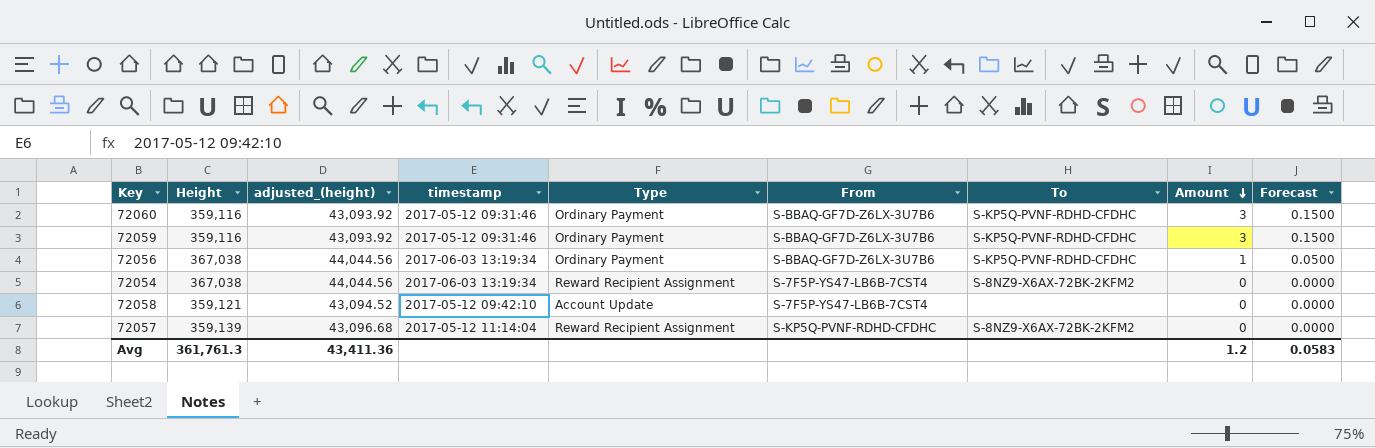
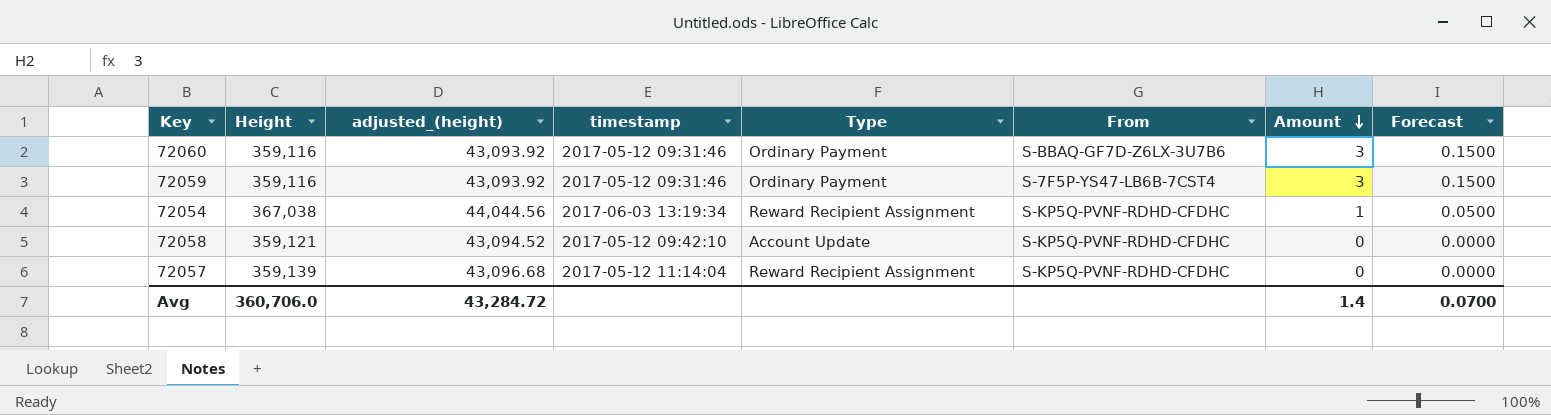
column To | position: 7 -> none
row 72056: 367,038 | 44,044.56 | 2017-06-03 13:19:34 | Ordinary Payment | S-BBAQ-GF7D-Z6LX-3U7B6 | S-KP5Q-PVNF-RDHD-CFDHC | 1 | 0.0500 -> none
72059 | From: S-BBAQ-GF7D-Z6LX-3U7B6 -> S-7F5P-YS47-LB6B-7CST4
72054 | From: S-7F5P-YS47-LB6B-7CST4 -> S-KP5Q-PVNF-RDHD-CFDHC
72054 | Amount: 0 -> 1
72054 | Forecast: 0.0000 -> 0.0500
72058 | From: S-7F5P-YS47-LB6B-7CST4 -> S-KP5Q-PVNF-RDHD-CFDHC
Avg | Height: 361,761.3 -> 360,706.0
Avg | adjusted_(height): 43,411.36 -> 43,284.72
Avg | Amount: 1.2 -> 1.4
Avg | Forecast: 0.0583 -> 0.0700

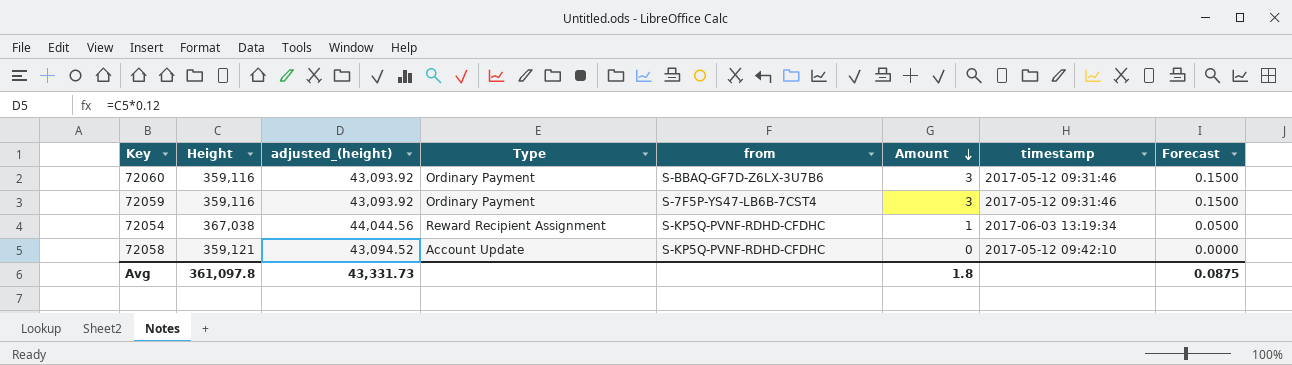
column name: From -> from
column timestamp | position: 4 -> 7
row 72057: 359,139 | 43,096.68 | 2017-05-12 11:14:04 | Reward Recipient Assignment | S-KP5Q-PVNF-RDHD-CFDHC | 0 | 0.0000 -> none
Avg | Height: 360,706.0 -> 361,097.8
Avg | adjusted_(height): 43,284.72 -> 43,331.73
Avg | Amount: 1.4 -> 1.8
Avg | Forecast: 0.0700 -> 0.0875

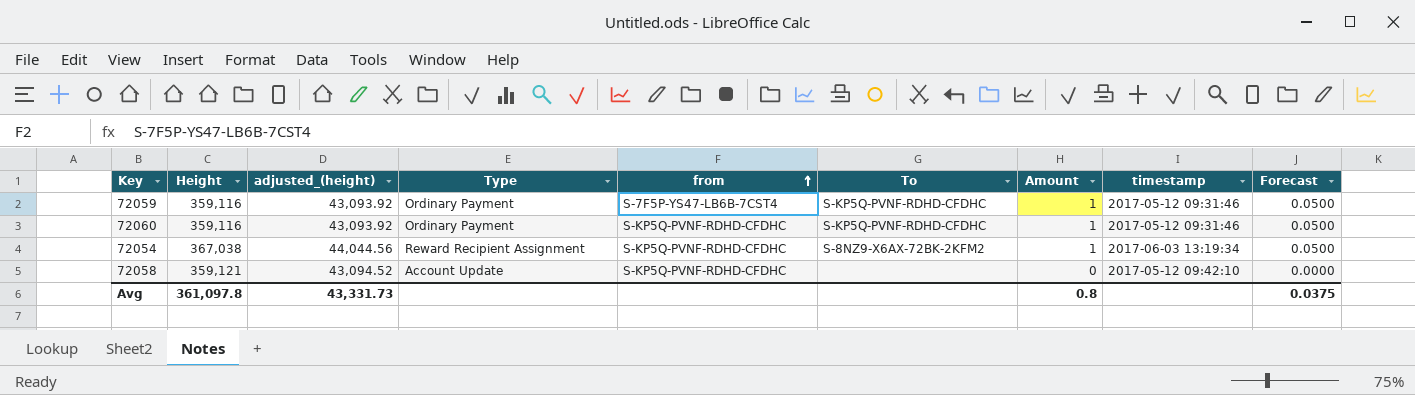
row order: Amount descending -> from ascending
column To | position: none -> 6
72059 | Amount: 3 -> 1
72059 | Forecast: 0.1500 -> 0.0500
72060 | from: S-BBAQ-GF7D-Z6LX-3U7B6 -> S-KP5Q-PVNF-RDHD-CFDHC
72060 | Amount: 3 -> 1
72060 | Forecast: 0.1500 -> 0.0500
Avg | Amount: 1.8 -> 0.8
Avg | Forecast: 0.0875 -> 0.0375

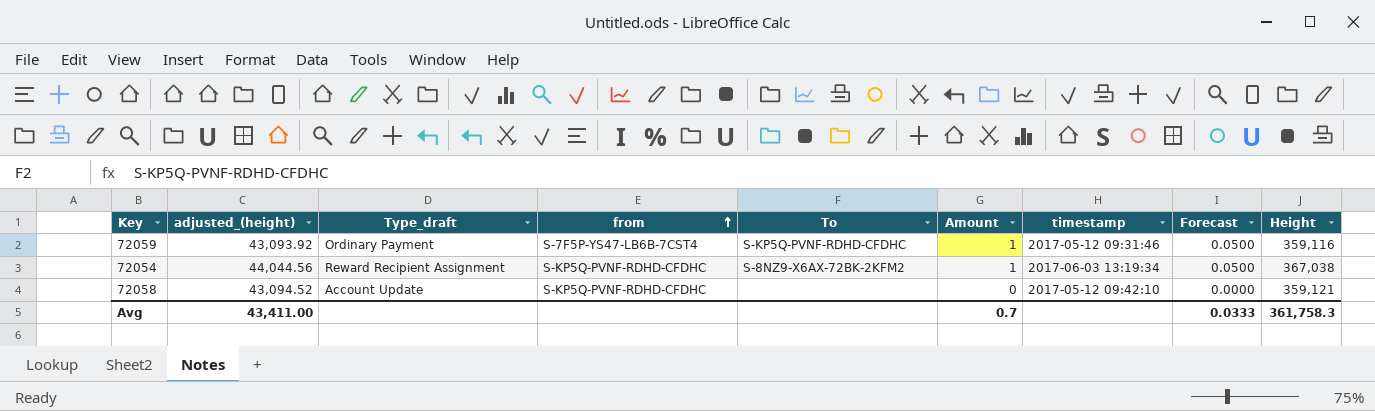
column name: Type -> Type_draft
column Height | position: 2 -> 9
row 72060: 359,116 | 43,093.92 | Ordinary Payment | S-KP5Q-PVNF-RDHD-CFDHC | S-KP5Q-PVNF-RDHD-CFDHC | 1 | 2017-05-12 09:31:46 | 0.0500 -> none
Avg | adjusted_(height): 43,331.73 -> 43,411.00
Avg | Amount: 0.8 -> 0.7
Avg | Forecast: 0.0375 -> 0.0333
Avg | Height: 361,097.8 -> 361,758.3

